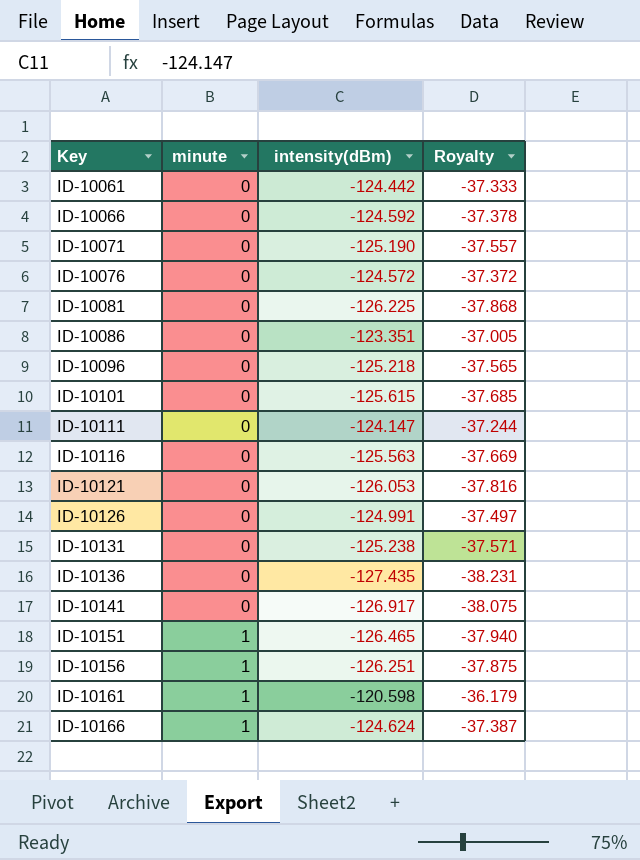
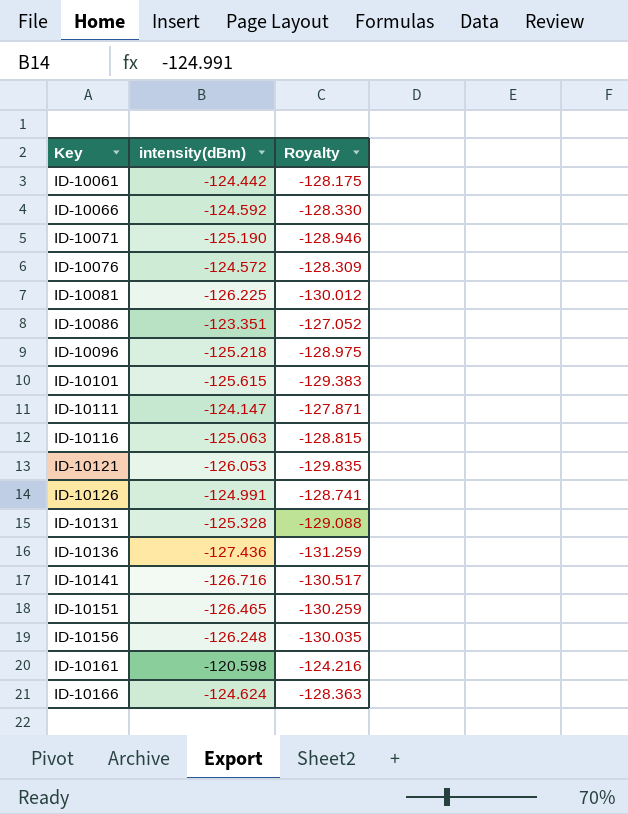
column minute | position: 2 -> none
column Royalty | formula: [intensity(dBm)] * 0.3 -> [intensity(dBm)] * 1.03
ID-10116 | intensity(dBm): -125.563 -> -125.063
ID-10131 | intensity(dBm): -125.238 -> -125.328
ID-10136 | intensity(dBm): -127.435 -> -127.436
ID-10141 | intensity(dBm): -126.917 -> -126.716
ID-10156 | intensity(dBm): -126.251 -> -126.248

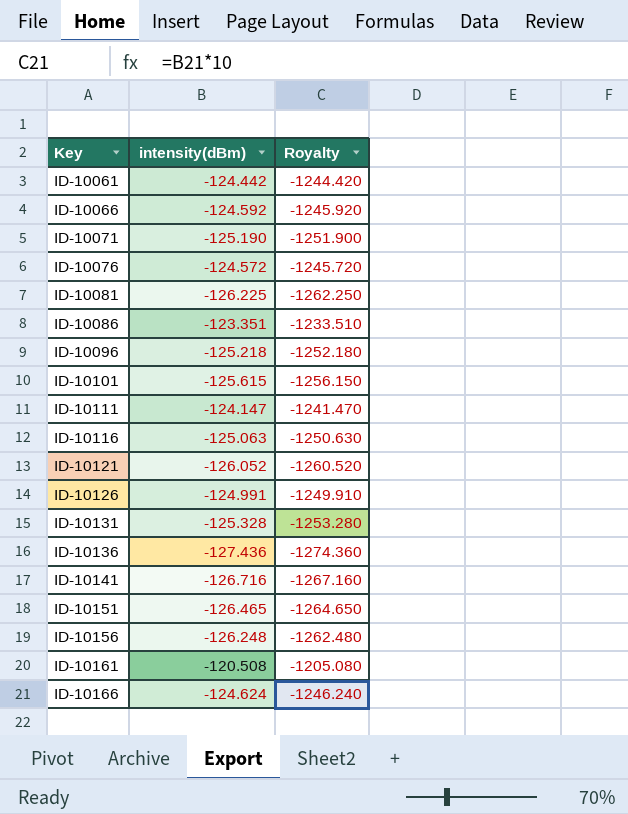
column Royalty | formula: [intensity(dBm)] * 1.03 -> [intensity(dBm)] * 10
ID-10121 | intensity(dBm): -126.053 -> -126.052
ID-10161 | intensity(dBm): -120.598 -> -120.508

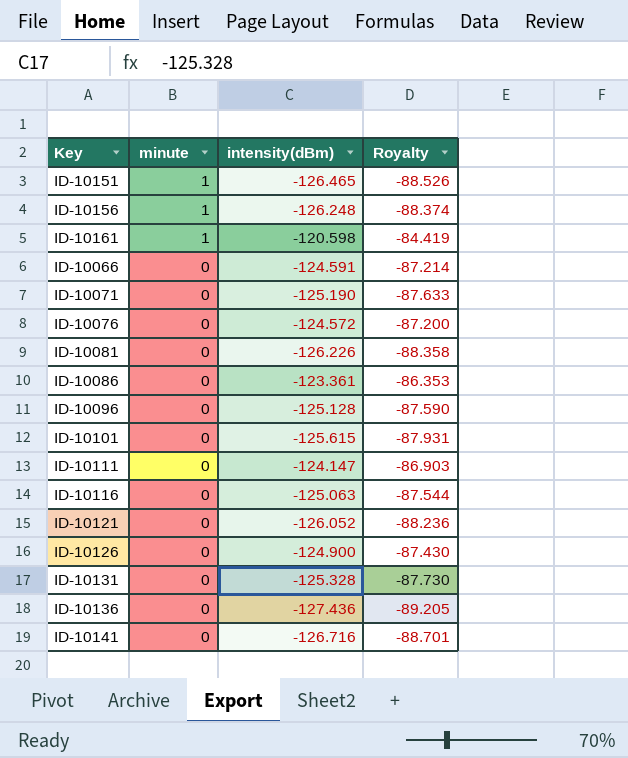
row order: Key ascending -> minute descending
column minute | position: none -> 2
column Royalty | formula: [intensity(dBm)] * 10 -> [intensity(dBm)] * 0.7
row ID-10061: -124.442 | -1244.420 -> none
row ID-10166: -124.624 | -1246.240 -> none
ID-10161 | intensity(dBm): -120.508 -> -120.598
ID-10066 | intensity(dBm): -124.592 -> -124.591
ID-10081 | intensity(dBm): -126.225 -> -126.226
ID-10086 | intensity(dBm): -123.351 -> -123.361
ID-10096 | intensity(dBm): -125.218 -> -125.128
ID-10126 | intensity(dBm): -124.991 -> -124.900

